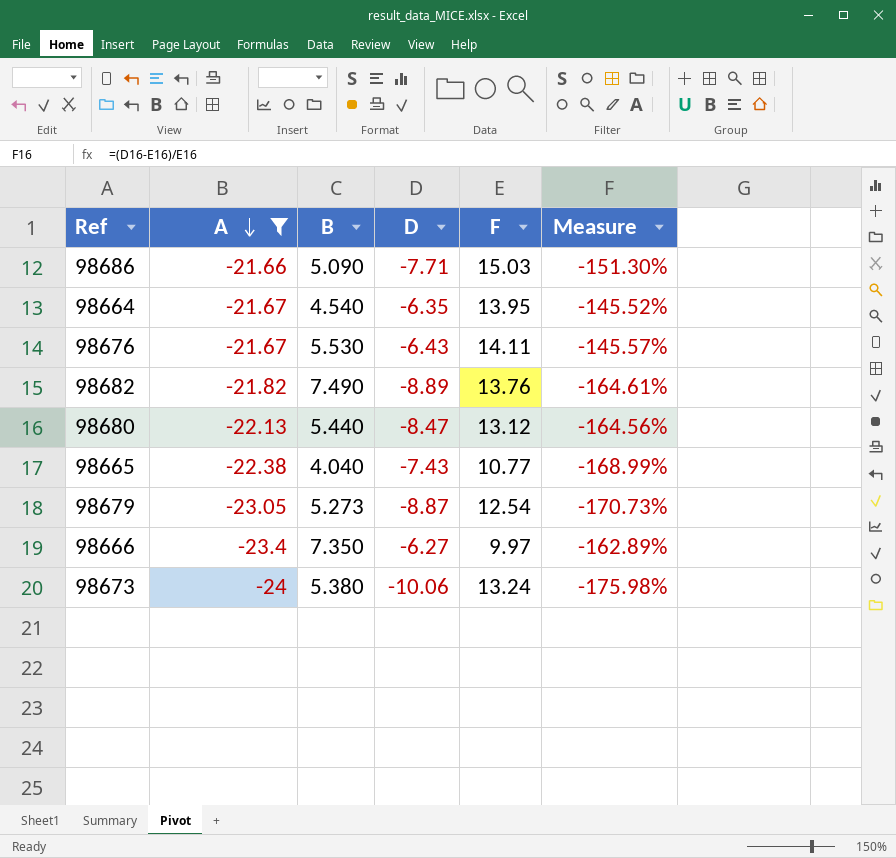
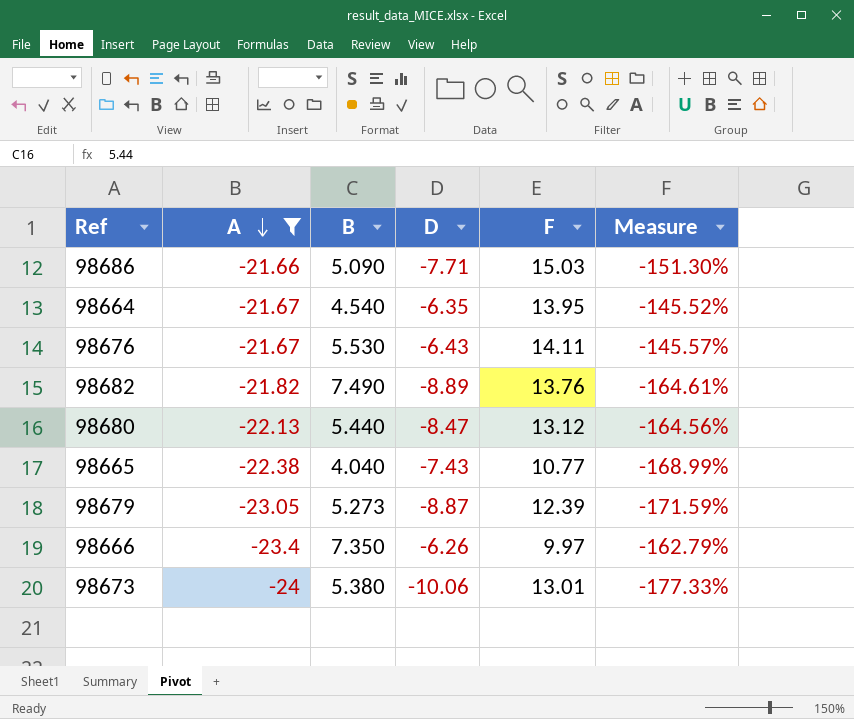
98679 | F: 12.54 -> 12.39
98679 | Measure: -170.73% -> -171.59%
98666 | D: -6.27 -> -6.26
98666 | Measure: -162.89% -> -162.79%
98673 | F: 13.24 -> 13.01
98673 | Measure: -175.98% -> -177.33%

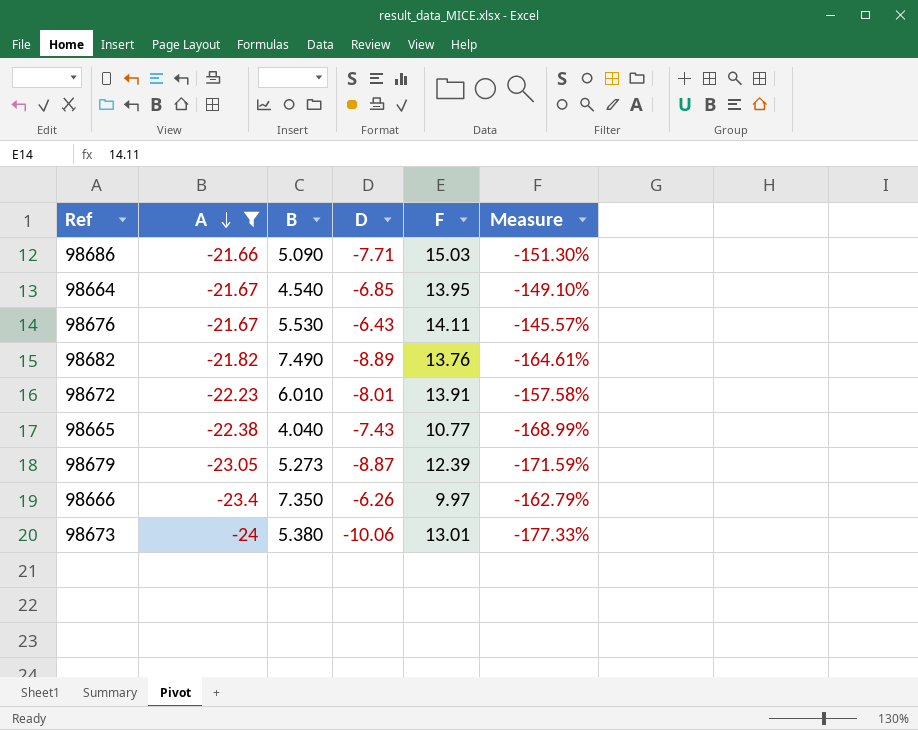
row 98680: -22.13 | 5.440 | -8.47 | 13.12 | -164.56% -> none
98664 | D: -6.35 -> -6.85
98664 | Measure: -145.52% -> -149.10%
row 98672: none -> -22.23 | 6.010 | -8.01 | 13.91 | -157.58%

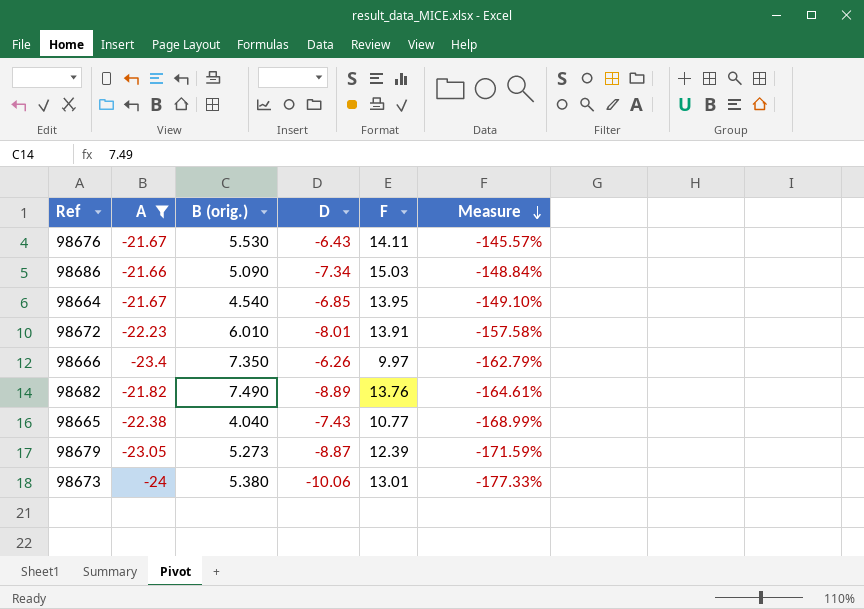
row order: A descending -> Measure descending
column name: B -> B (orig.)
98686 | D: -7.71 -> -7.34
98686 | Measure: -151.30% -> -148.84%

